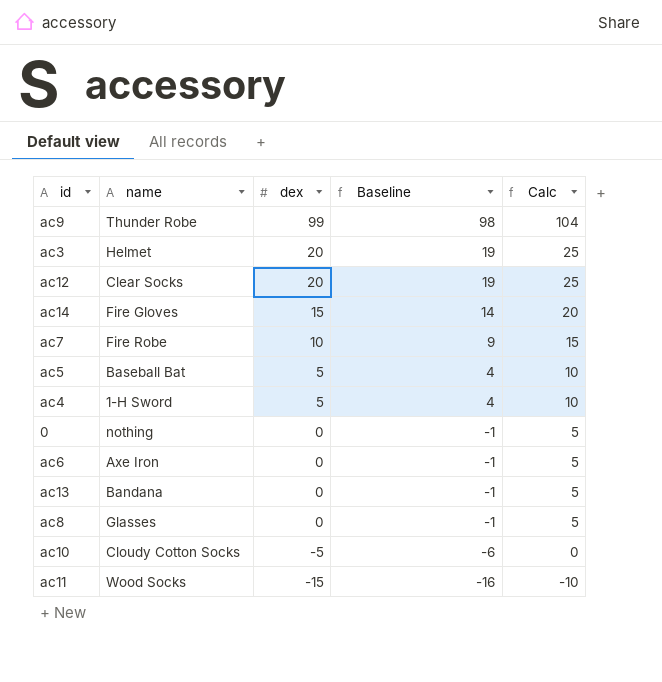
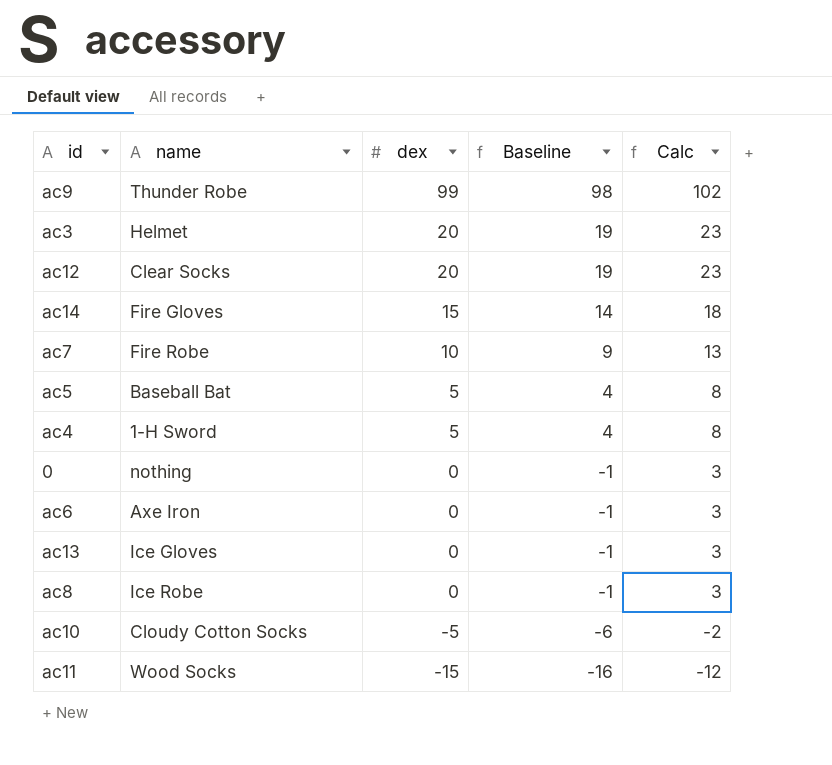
column Calc | formula: [dex] + 5 -> [dex] + 3
ac13 | name: Bandana -> Ice Gloves
ac8 | name: Glasses -> Ice Robe

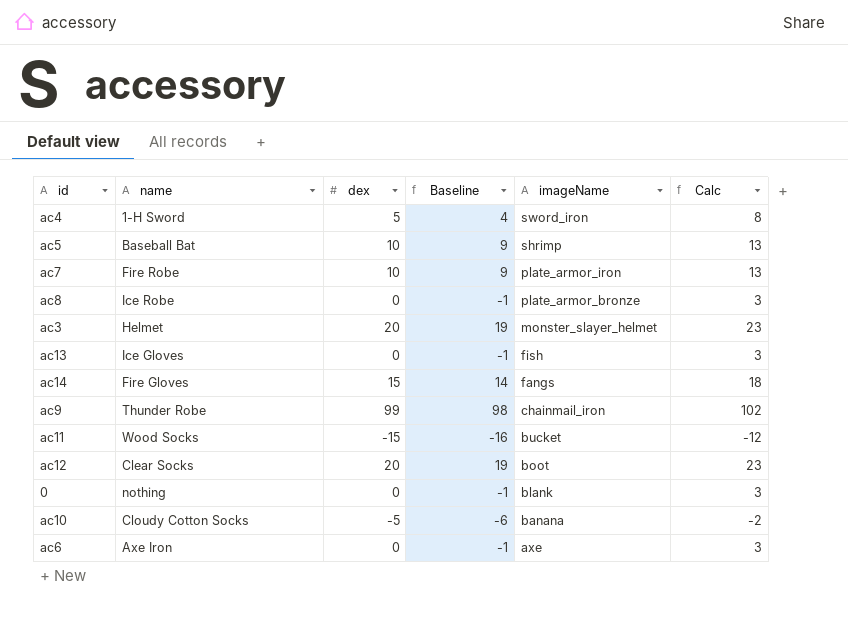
row order: dex descending -> imageName descending
column imageName | position: none -> 5
ac5 | dex: 5 -> 10
ac5 | Baseline: 4 -> 9
ac5 | Calc: 8 -> 13

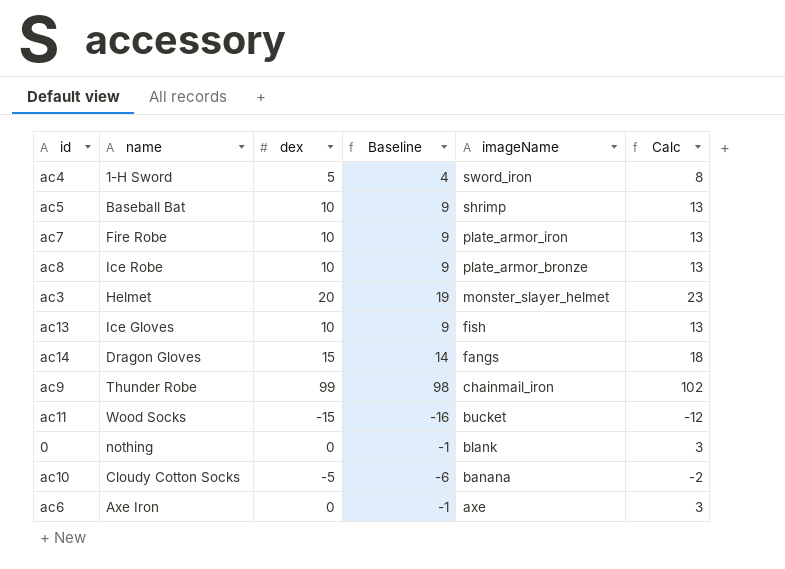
row ac12: Clear Socks | 20 | 19 | boot | 23 -> none
ac8 | dex: 0 -> 10
ac8 | Baseline: -1 -> 9
ac8 | Calc: 3 -> 13
ac13 | dex: 0 -> 10
ac13 | Baseline: -1 -> 9
ac13 | Calc: 3 -> 13
ac14 | name: Fire Gloves -> Dragon Gloves

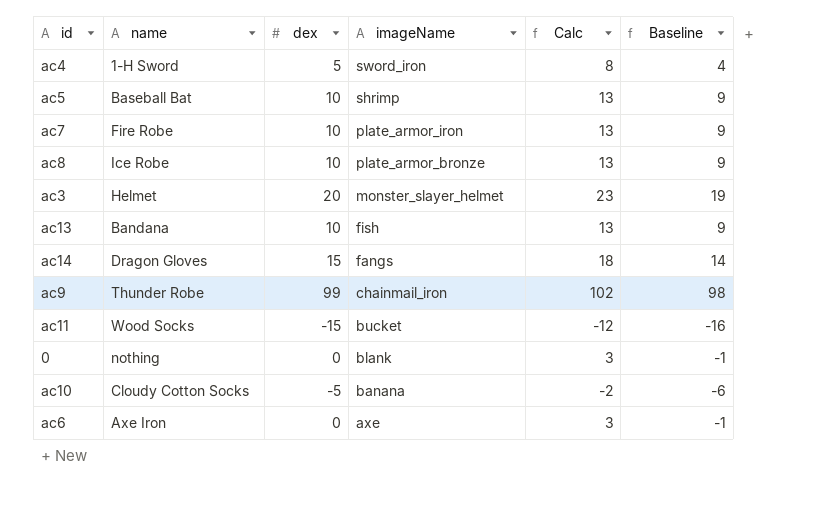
column Baseline | position: 4 -> 6
ac13 | name: Ice Gloves -> Bandana

